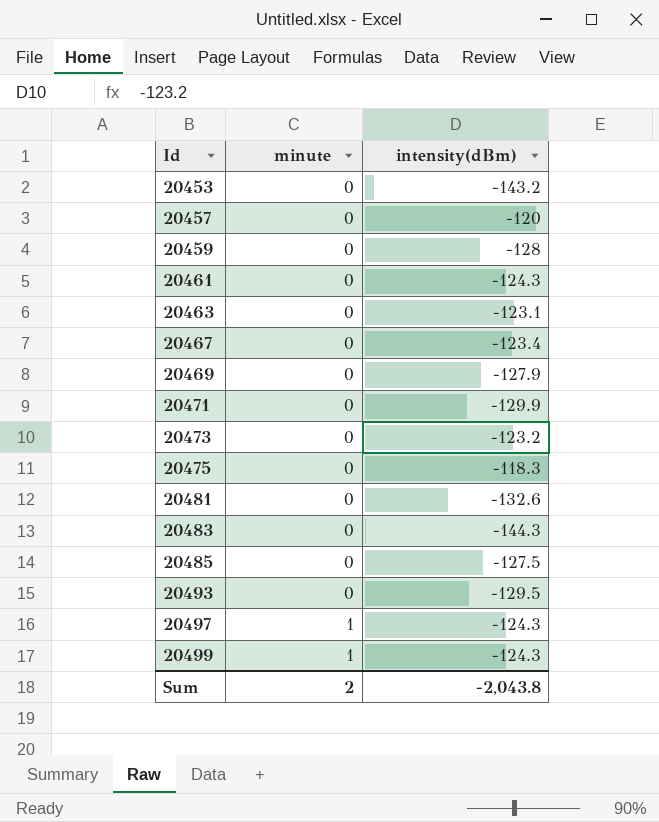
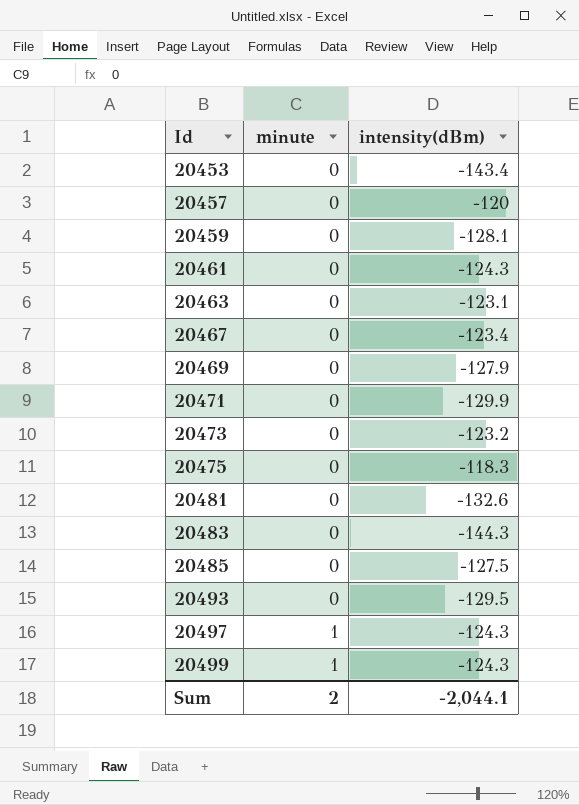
20453 | intensity(dBm): -143.2 -> -143.4
20459 | intensity(dBm): -128 -> -128.1
Sum | intensity(dBm): -2,043.8 -> -2,044.1

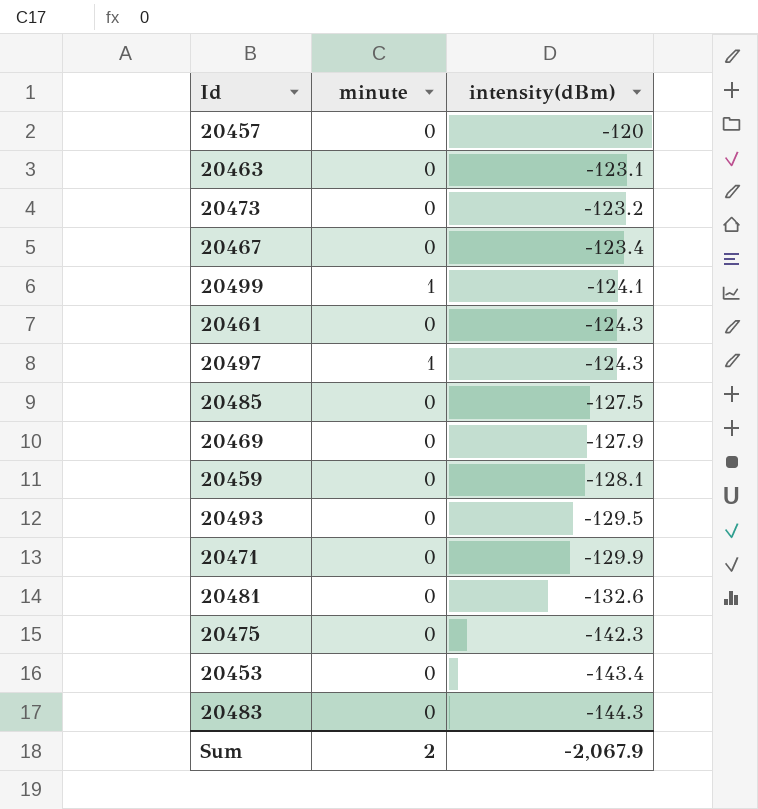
row order: Id ascending -> intensity(dBm) descending
20499 | intensity(dBm): -124.3 -> -124.1
20475 | intensity(dBm): -118.3 -> -142.3
Sum | intensity(dBm): -2,044.1 -> -2,067.9

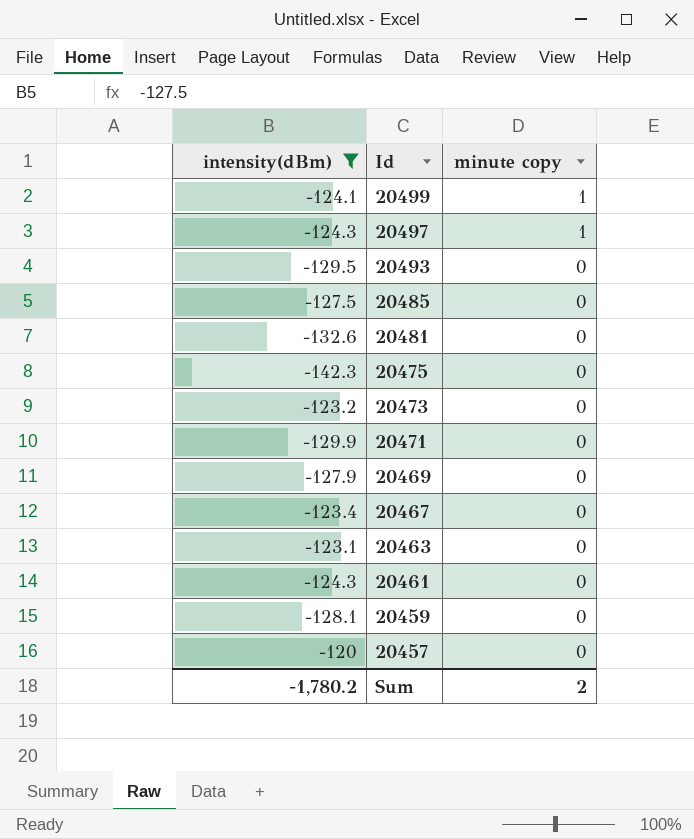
filter: none -> intensity(dBm) >= -142.3
row order: intensity(dBm) descending -> Id descending
column intensity(dBm) | position: 3 -> 1
column name: minute -> minute copy
Sum | intensity(dBm): -2,067.9 -> -1,780.2

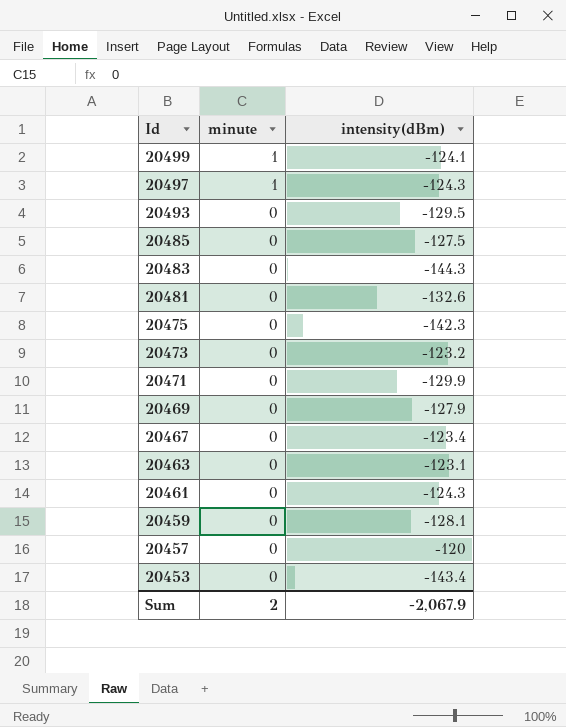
filter: intensity(dBm) >= -142.3 -> none
column name: minute copy -> minute
column intensity(dBm) | position: 1 -> 3
Sum | intensity(dBm): -1,780.2 -> -2,067.9

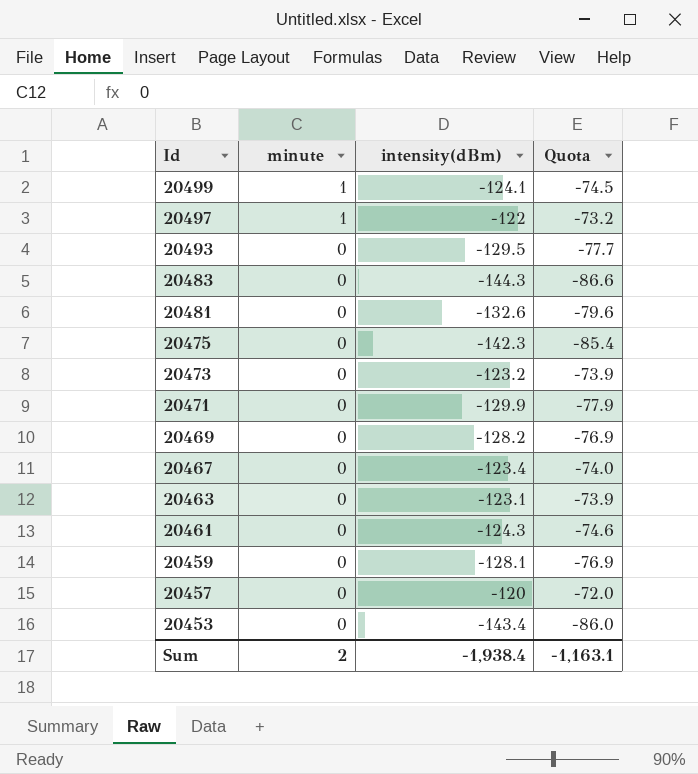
column Quota | formula: none -> [intensity(dBm)] * 0.6
row 20485: 0 | -127.5 -> none
20497 | intensity(dBm): -124.3 -> -122
20469 | intensity(dBm): -127.9 -> -128.2
Sum | intensity(dBm): -2,067.9 -> -1,938.4

